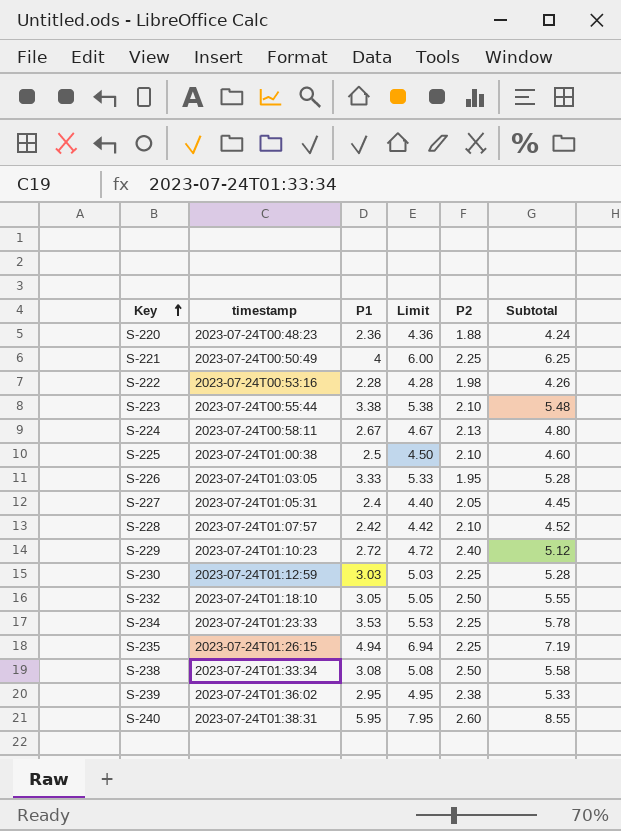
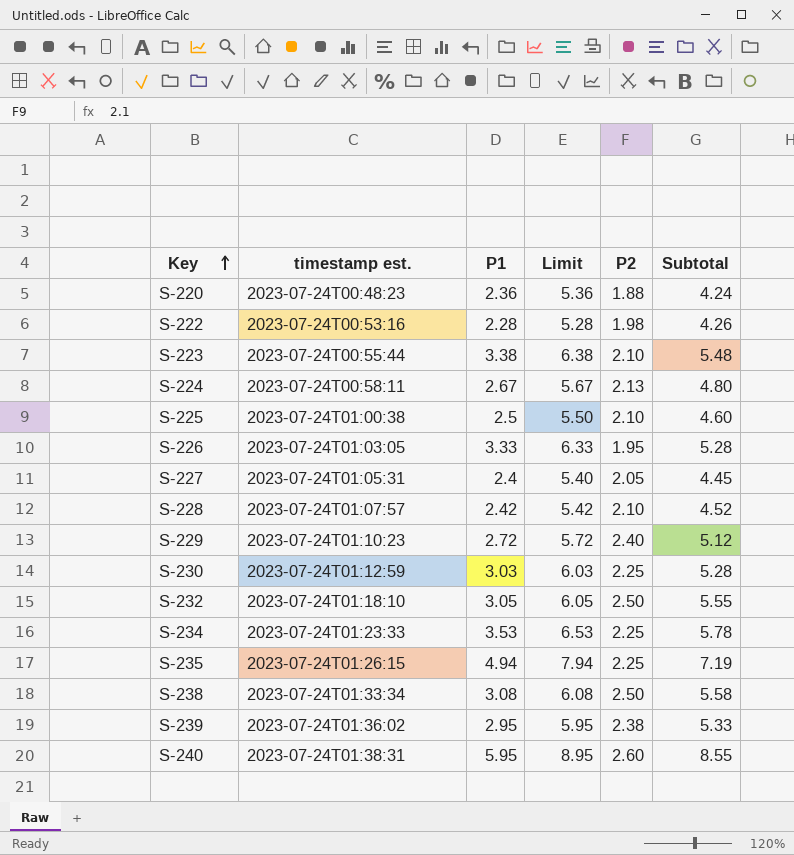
column name: timestamp -> timestamp est.
column Limit | formula: [P1] + 2 -> [P1] + 3
row S-221: 2023-07-24T00:50:49 | 4 | 6.00 | 2.25 | 6.25 -> none

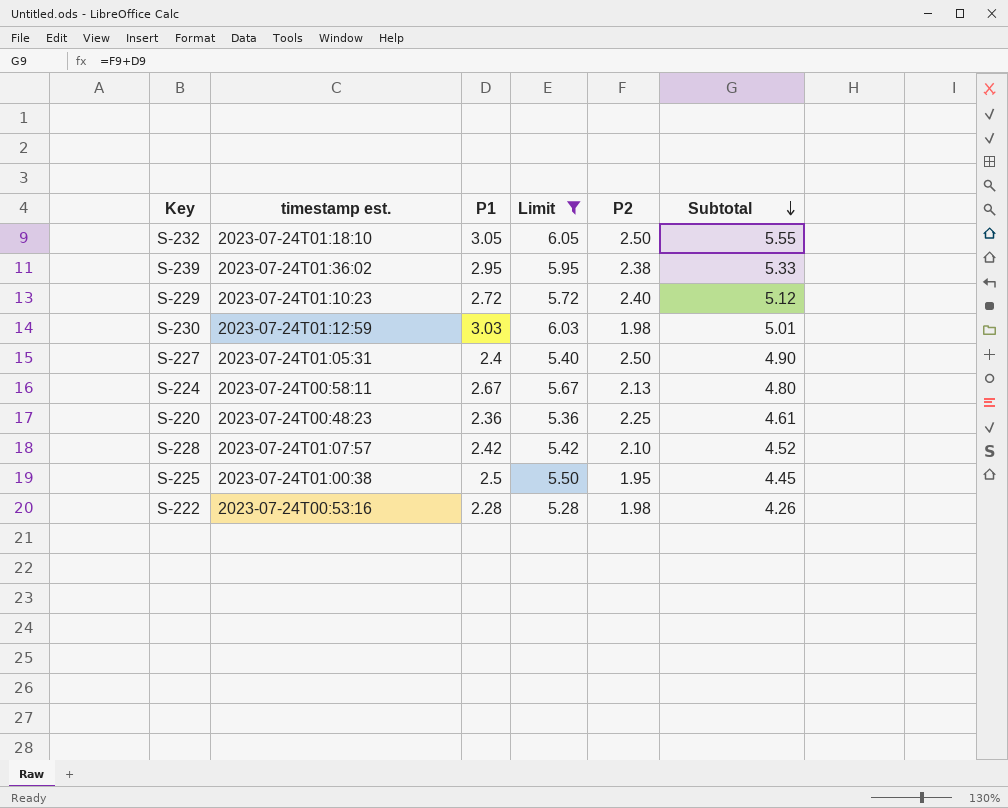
filter: none -> Limit <= 6.05
row order: Key ascending -> Subtotal descending
S-230 | P2: 2.25 -> 1.98
S-230 | Subtotal: 5.28 -> 5.01
S-227 | P2: 2.05 -> 2.50
S-227 | Subtotal: 4.45 -> 4.90
S-220 | P2: 1.88 -> 2.25
S-220 | Subtotal: 4.24 -> 4.61
S-225 | P2: 2.10 -> 1.95
S-225 | Subtotal: 4.60 -> 4.45

